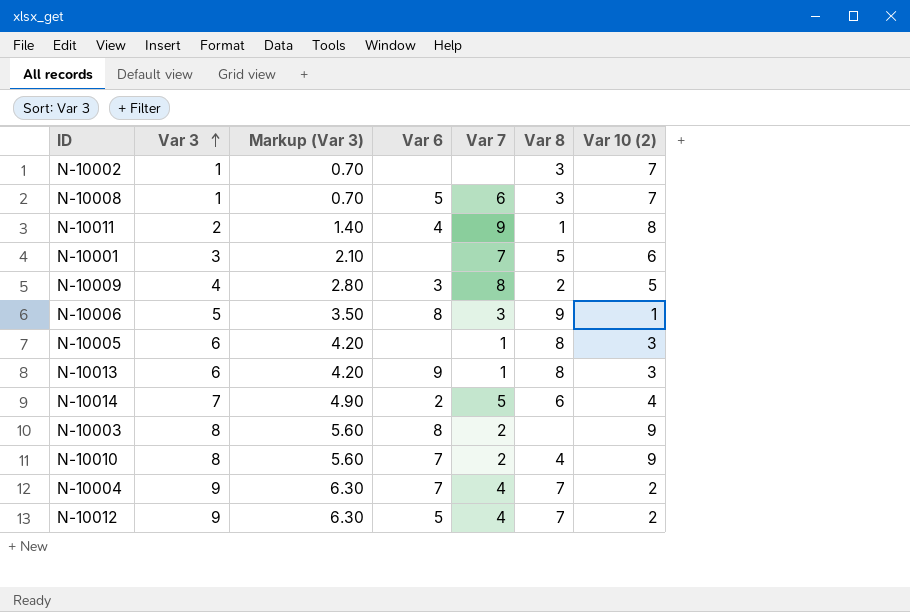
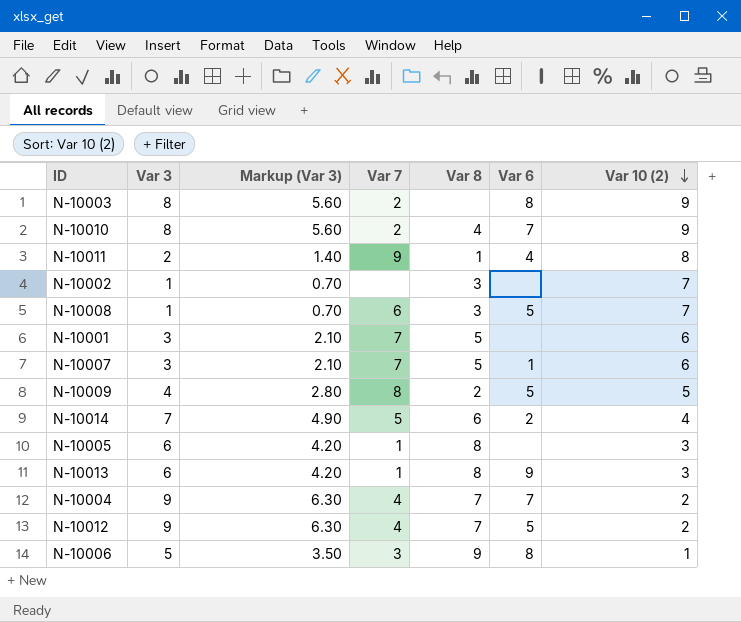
row order: Var 3 ascending -> Var 10 (2) descending
column Var 6 | position: 4 -> 6
row N-10007: none -> 3 | 2.10 | 7 | 5 | 1 | 6
N-10009 | Var 6: 3 -> 5

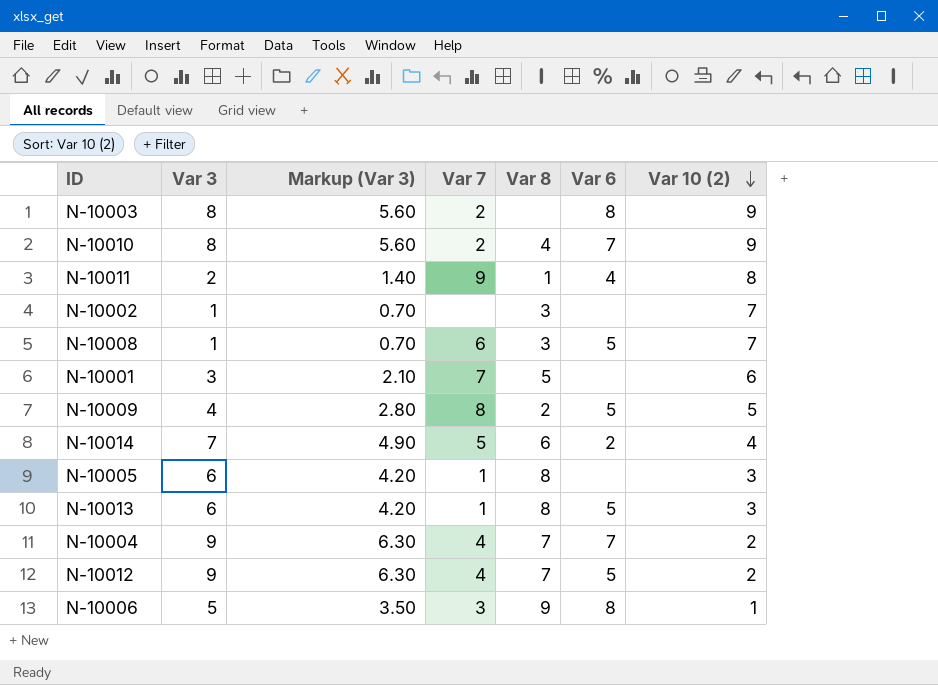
row N-10007: 3 | 2.10 | 7 | 5 | 1 | 6 -> none
N-10013 | Var 6: 9 -> 5

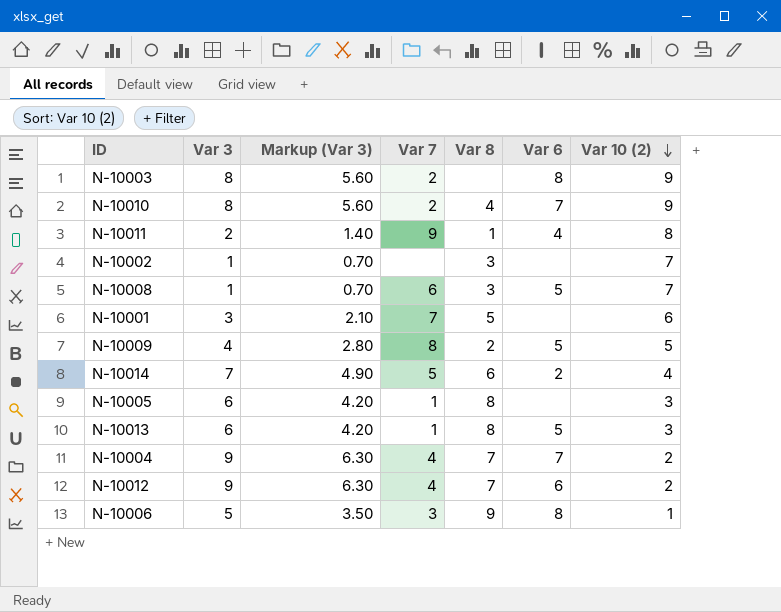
N-10012 | Var 6: 5 -> 6

